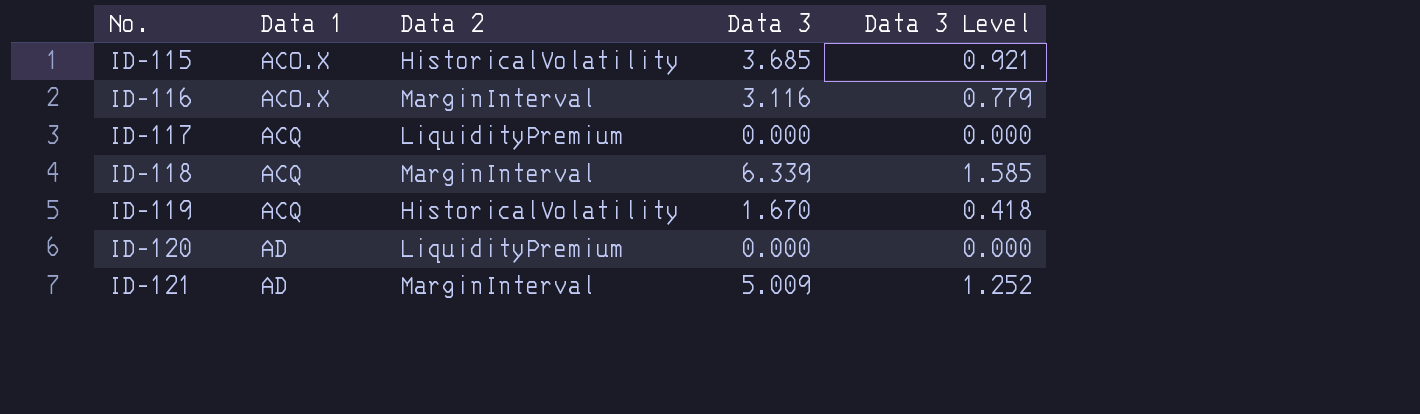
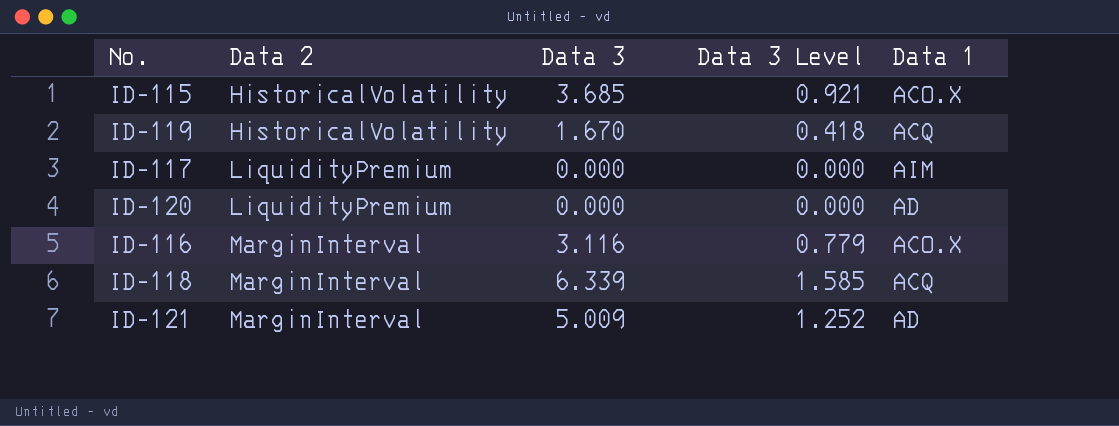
row order: No. ascending -> Data 2 ascending
column Data 1 | position: 2 -> 5
ID-117 | Data 1: ACQ -> AIM

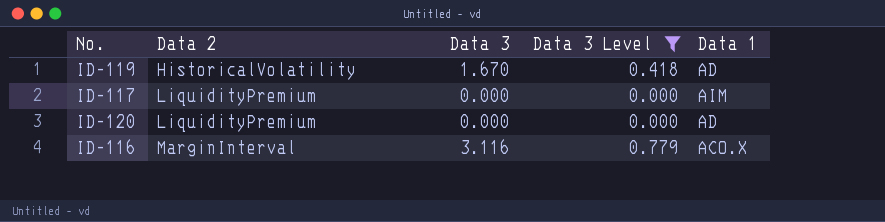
filter: none -> Data 3 Level <= 0.779
ID-119 | Data 1: ACQ -> AD

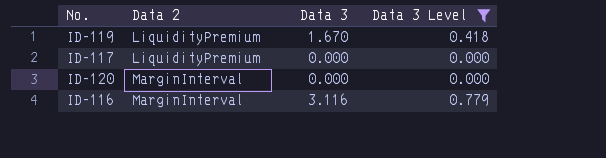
column Data 1 | position: 5 -> none
ID-119 | Data 2: HistoricalVolatility -> LiquidityPremium
ID-120 | Data 2: LiquidityPremium -> MarginInterval

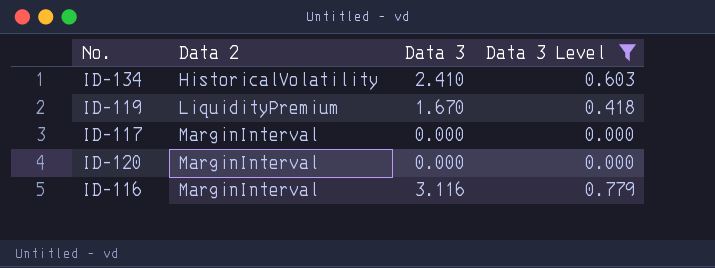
row ID-134: none -> HistoricalVolatility | 2.410 | 0.603
ID-117 | Data 2: LiquidityPremium -> MarginInterval

